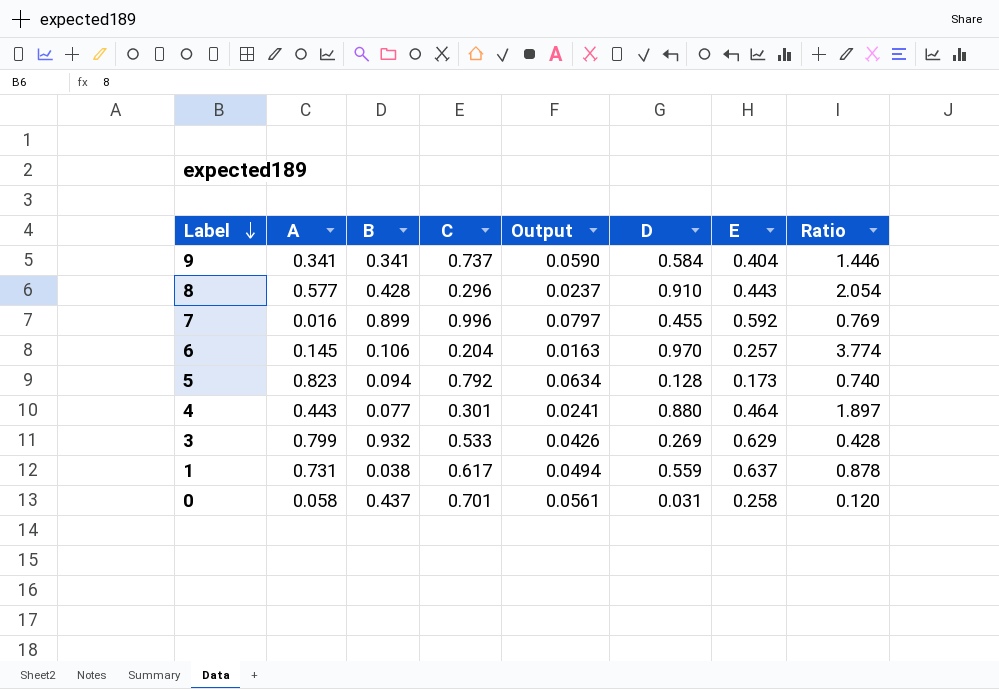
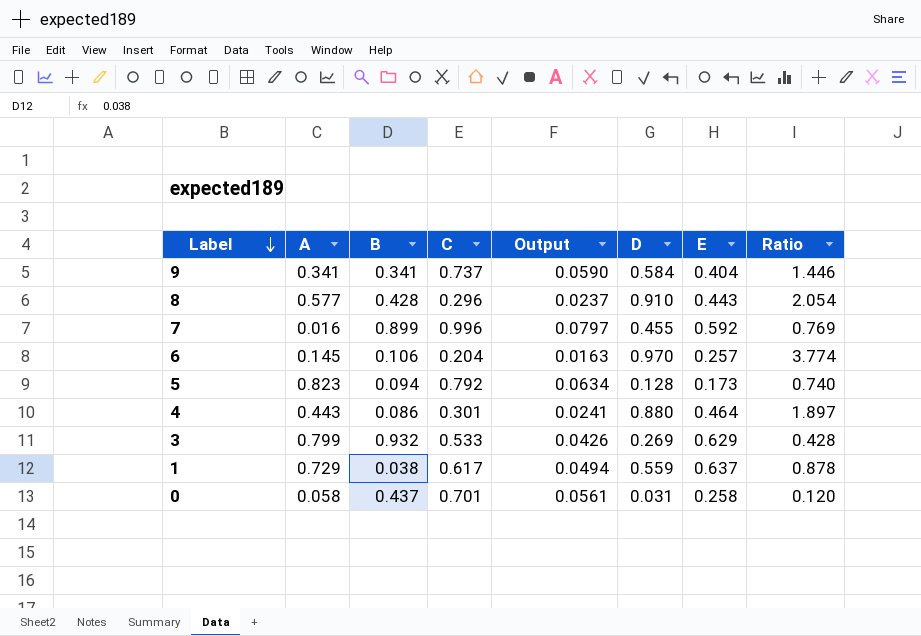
4 | B: 0.077 -> 0.086
1 | A: 0.731 -> 0.729

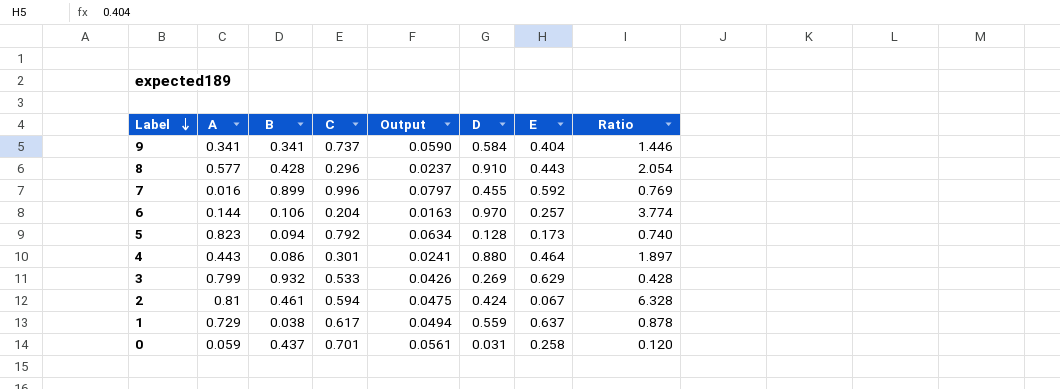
6 | A: 0.145 -> 0.144
row 2: none -> 0.81 | 0.461 | 0.594 | 0.0475 | 0.424 | 0.067 | 6.328
0 | A: 0.058 -> 0.059

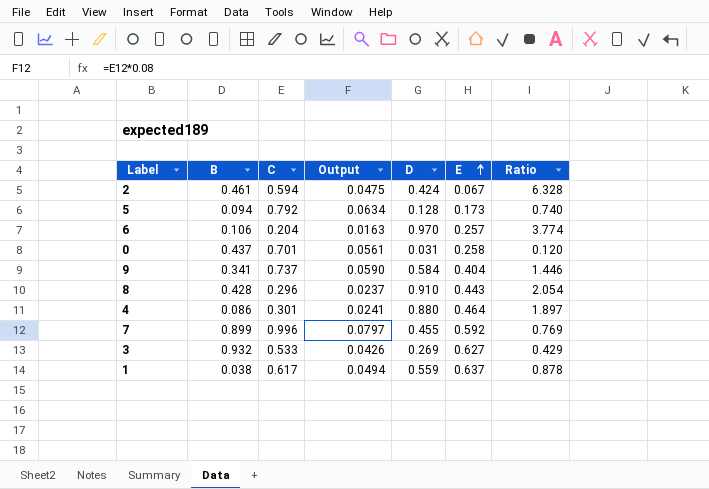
row order: Label descending -> E ascending
column A | position: 2 -> none
3 | E: 0.629 -> 0.627
3 | Ratio: 0.428 -> 0.429

